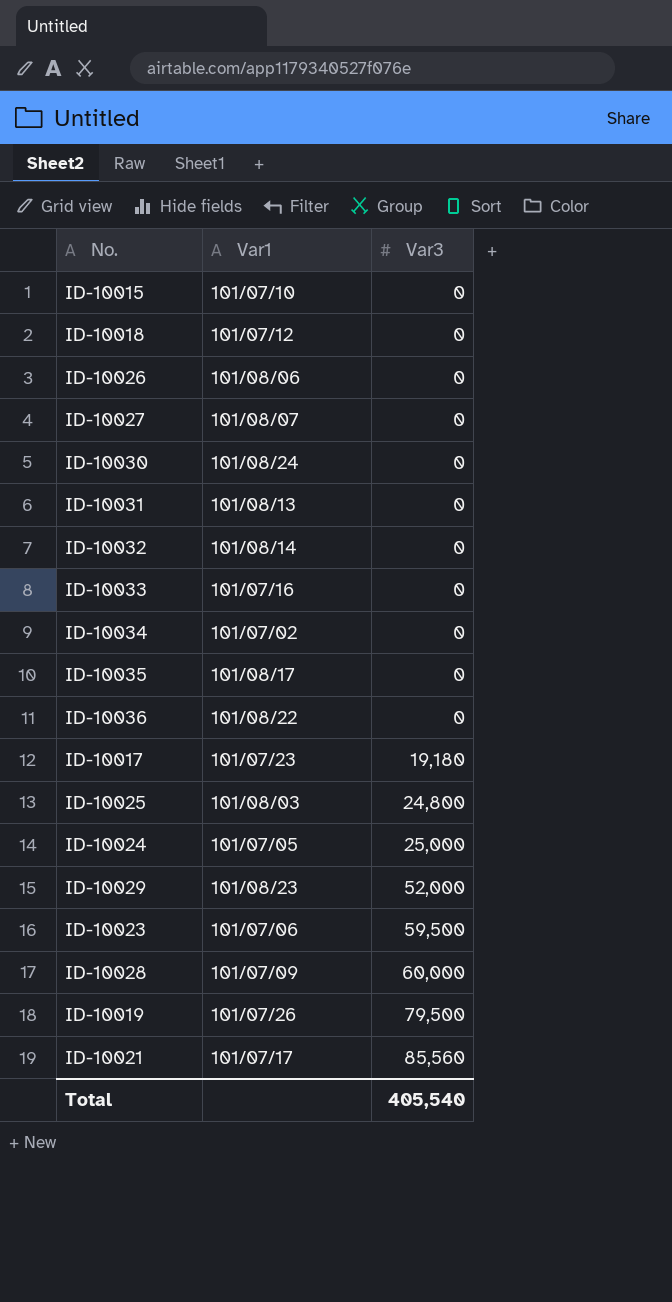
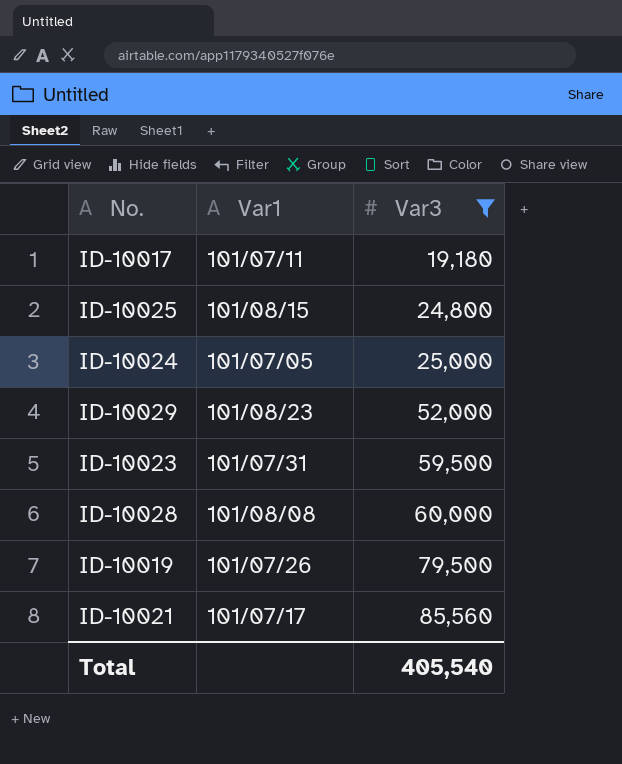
filter: none -> Var3 != 0
ID-10017 | Var1: 101/07/23 -> 101/07/11
ID-10025 | Var1: 101/08/03 -> 101/08/15
ID-10023 | Var1: 101/07/06 -> 101/07/31
ID-10028 | Var1: 101/07/09 -> 101/08/08

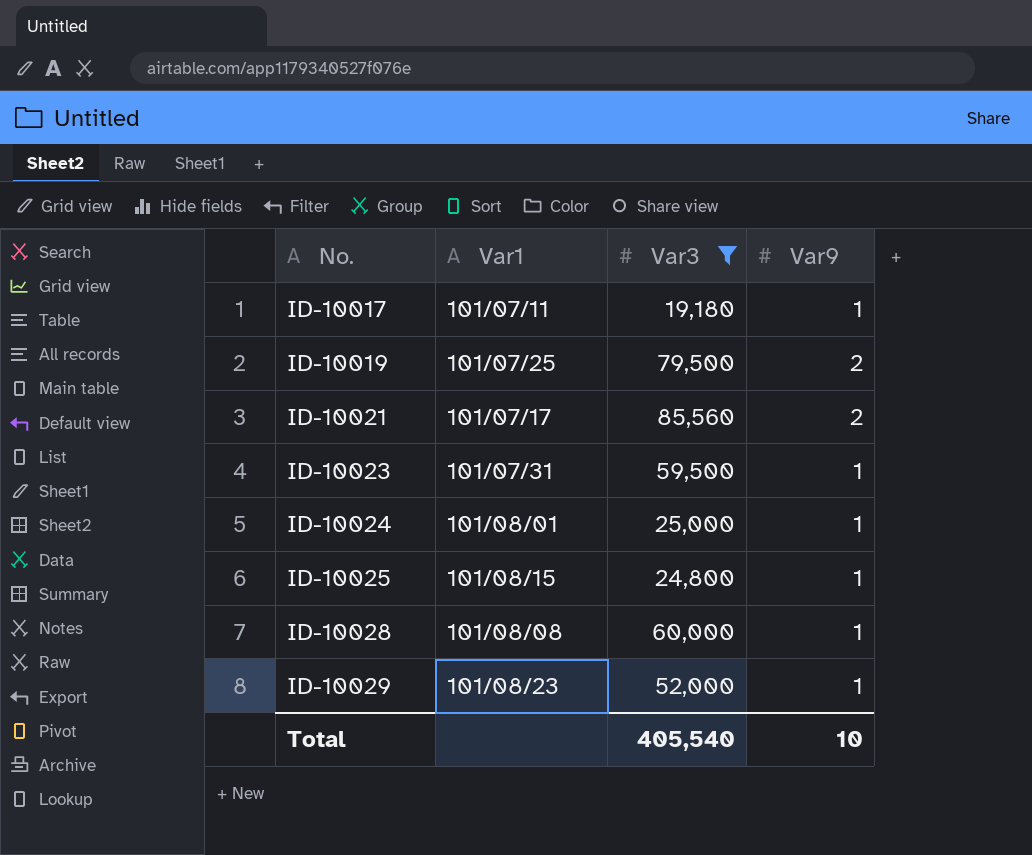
row order: Var3 ascending -> No. ascending
column Var9 | position: none -> 4
ID-10019 | Var1: 101/07/26 -> 101/07/25
ID-10024 | Var1: 101/07/05 -> 101/08/01

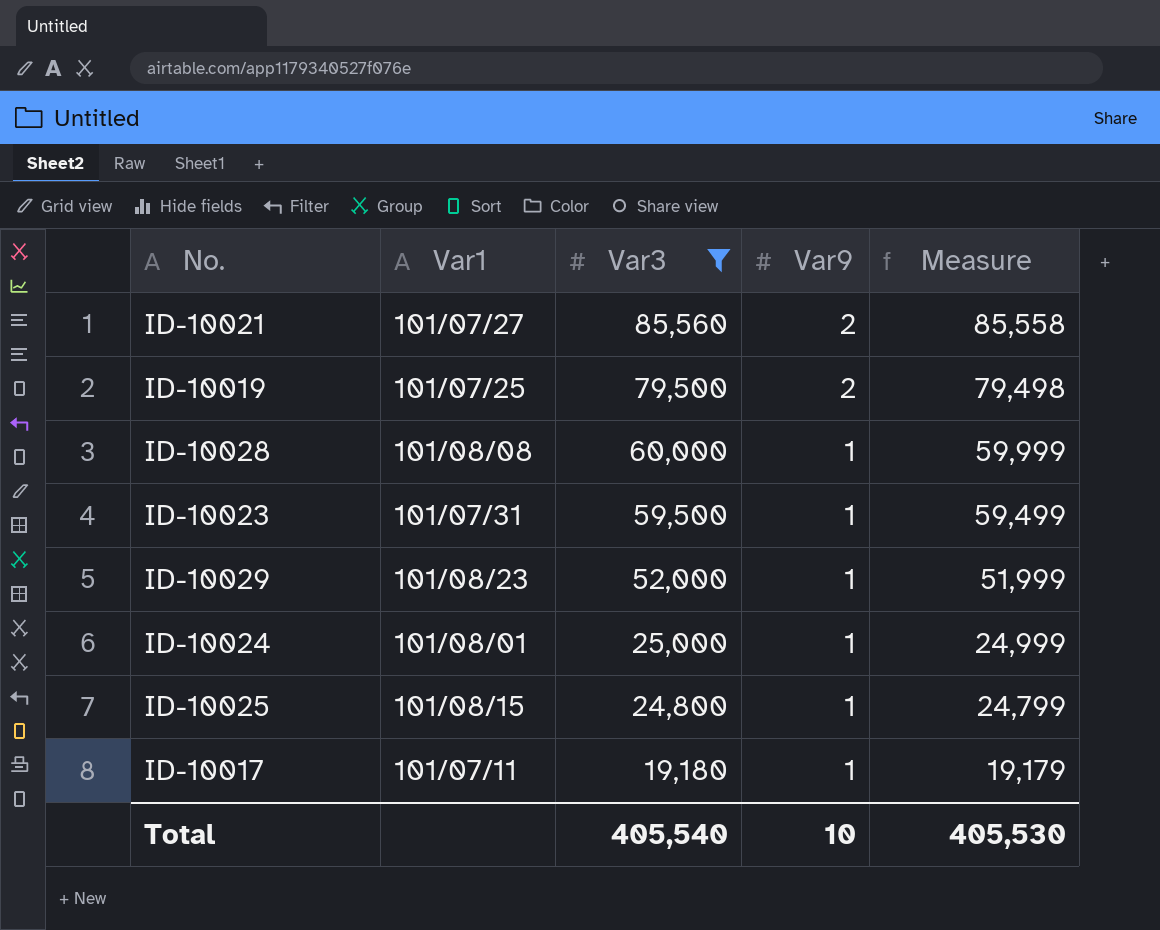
row order: No. ascending -> Var3 descending
column Measure | formula: none -> [Var3] - [Var9]
ID-10021 | Var1: 101/07/17 -> 101/07/27

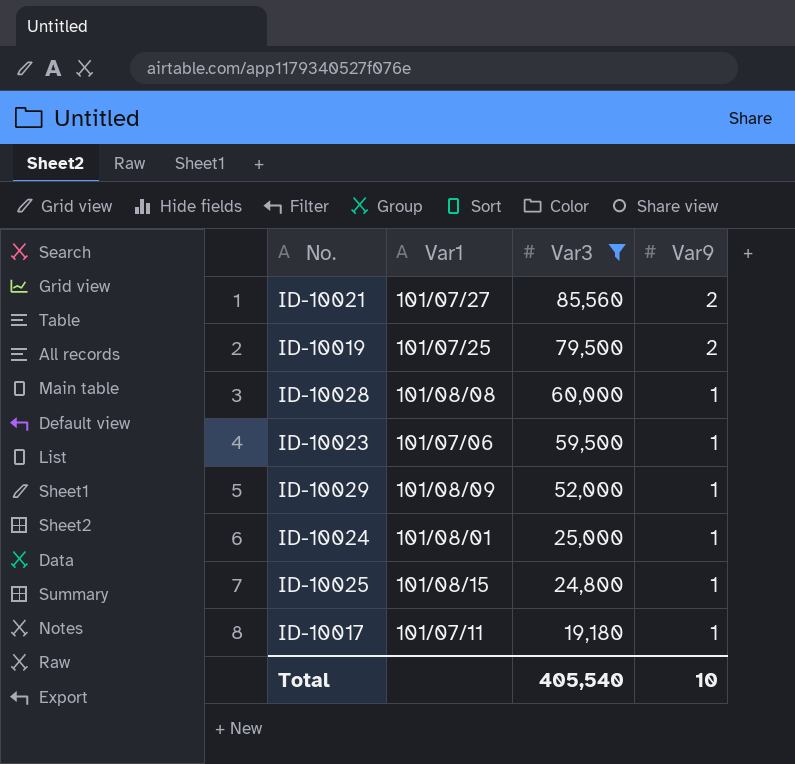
column Measure | formula: [Var3] - [Var9] -> none
ID-10023 | Var1: 101/07/31 -> 101/07/06
ID-10029 | Var1: 101/08/23 -> 101/08/09

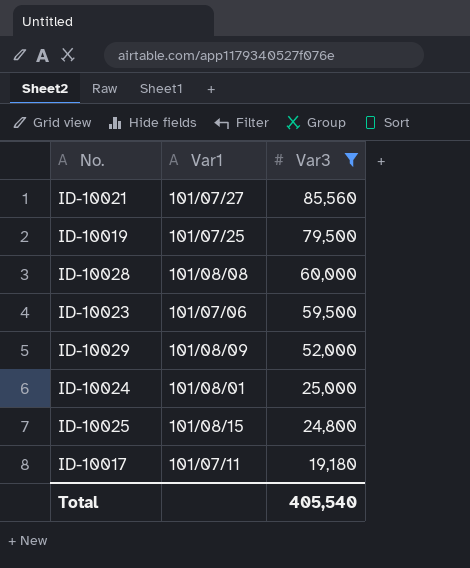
column Var9 | position: 4 -> none

